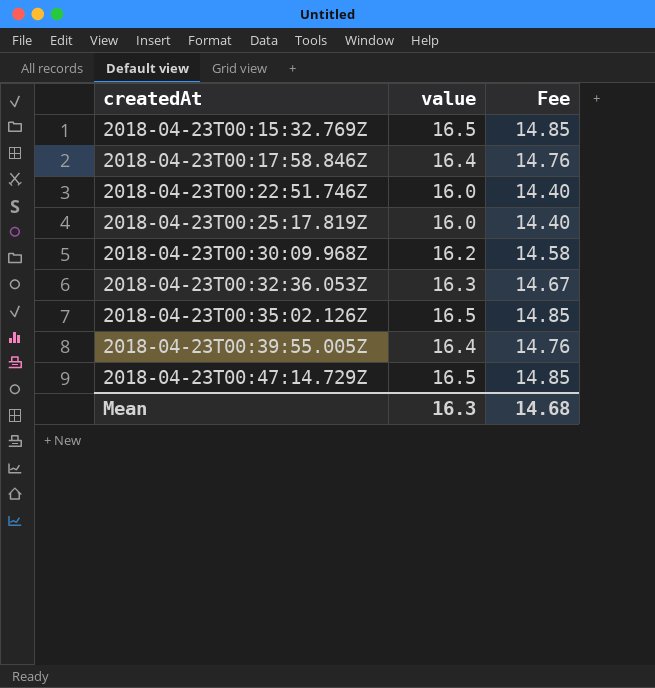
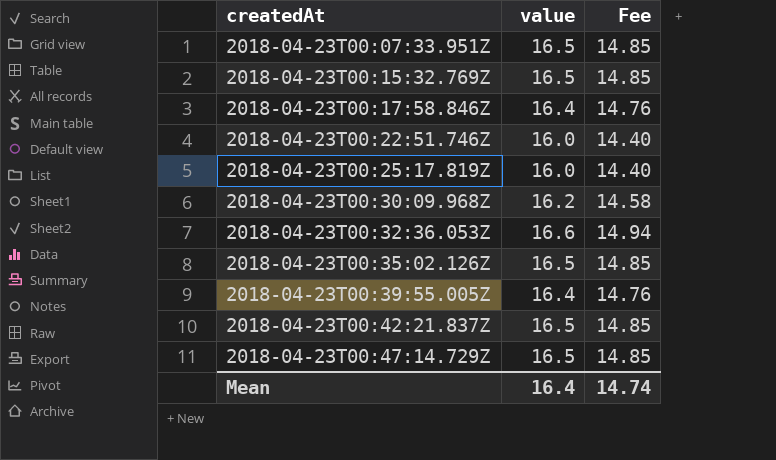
row 2018-04-23T00:07:33.951Z: none -> 16.5 | 14.85
2018-04-23T00:32:36.053Z | value: 16.3 -> 16.6
2018-04-23T00:32:36.053Z | Fee: 14.67 -> 14.94
row 2018-04-23T00:42:21.837Z: none -> 16.5 | 14.85
Mean | value: 16.3 -> 16.4
Mean | Fee: 14.68 -> 14.74

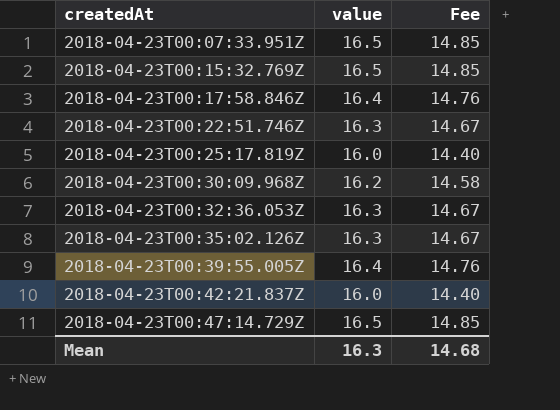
2018-04-23T00:22:51.746Z | value: 16.0 -> 16.3
2018-04-23T00:22:51.746Z | Fee: 14.40 -> 14.67
2018-04-23T00:32:36.053Z | value: 16.6 -> 16.3
2018-04-23T00:32:36.053Z | Fee: 14.94 -> 14.67
2018-04-23T00:35:02.126Z | value: 16.5 -> 16.3
2018-04-23T00:35:02.126Z | Fee: 14.85 -> 14.67
2018-04-23T00:42:21.837Z | value: 16.5 -> 16.0
2018-04-23T00:42:21.837Z | Fee: 14.85 -> 14.40
Mean | value: 16.4 -> 16.3
Mean | Fee: 14.74 -> 14.68

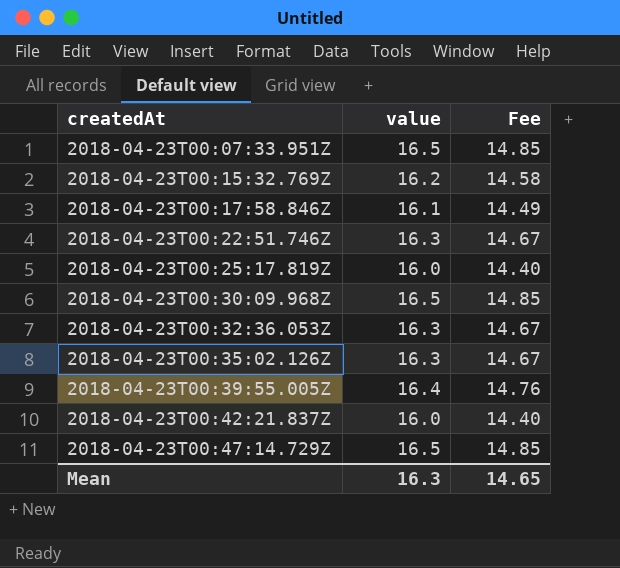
2018-04-23T00:15:32.769Z | value: 16.5 -> 16.2
2018-04-23T00:15:32.769Z | Fee: 14.85 -> 14.58
2018-04-23T00:17:58.846Z | value: 16.4 -> 16.1
2018-04-23T00:17:58.846Z | Fee: 14.76 -> 14.49
2018-04-23T00:30:09.968Z | value: 16.2 -> 16.5
2018-04-23T00:30:09.968Z | Fee: 14.58 -> 14.85
Mean | Fee: 14.68 -> 14.65

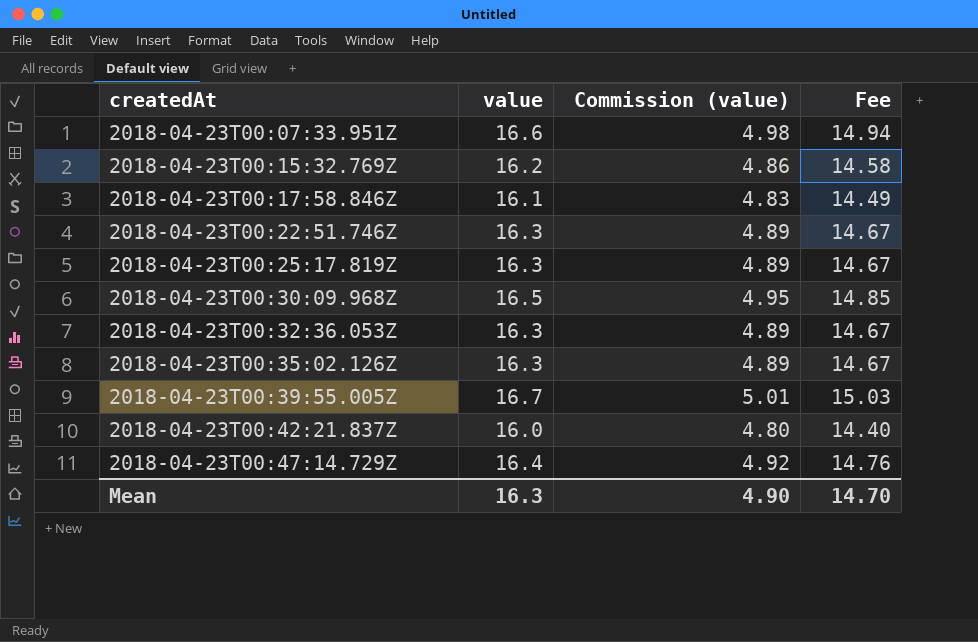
column Commission (value) | formula: none -> [value] * 0.3
2018-04-23T00:07:33.951Z | value: 16.5 -> 16.6
2018-04-23T00:07:33.951Z | Fee: 14.85 -> 14.94
2018-04-23T00:25:17.819Z | value: 16.0 -> 16.3
2018-04-23T00:25:17.819Z | Fee: 14.40 -> 14.67
2018-04-23T00:39:55.005Z | value: 16.4 -> 16.7
2018-04-23T00:39:55.005Z | Fee: 14.76 -> 15.03
2018-04-23T00:47:14.729Z | value: 16.5 -> 16.4
2018-04-23T00:47:14.729Z | Fee: 14.85 -> 14.76
Mean | Fee: 14.65 -> 14.70

